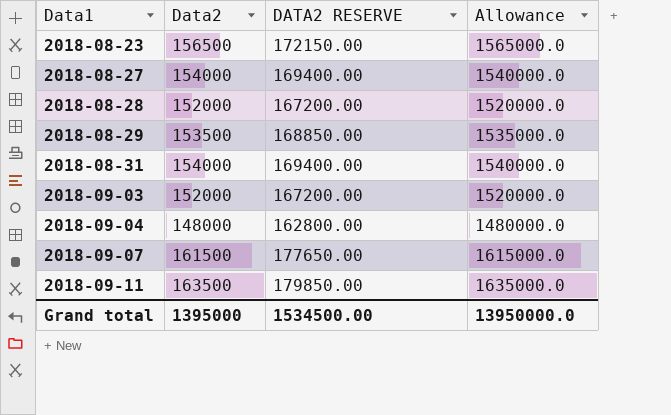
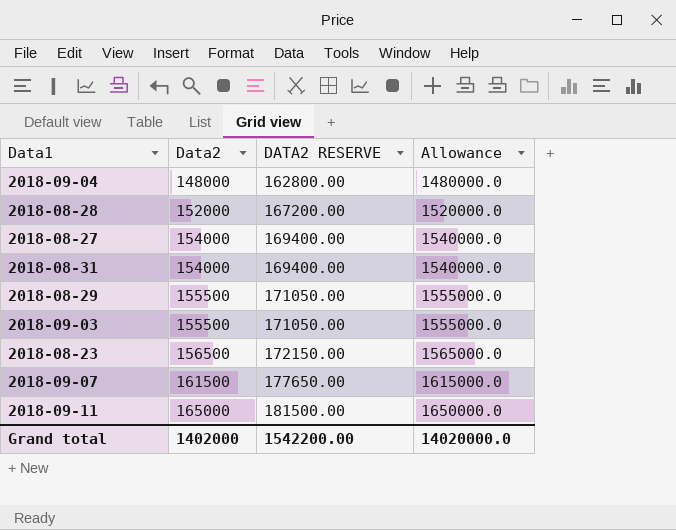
row order: Data1 ascending -> Data2 ascending
2018-08-29 | Data2: 153500 -> 155500
2018-08-29 | DATA2 RESERVE: 168850.00 -> 171050.00
2018-08-29 | Allowance: 1535000.0 -> 1555000.0
2018-09-03 | Data2: 152000 -> 155500
2018-09-03 | DATA2 RESERVE: 167200.00 -> 171050.00
2018-09-03 | Allowance: 1520000.0 -> 1555000.0
2018-09-11 | Data2: 163500 -> 165000
2018-09-11 | DATA2 RESERVE: 179850.00 -> 181500.00
2018-09-11 | Allowance: 1635000.0 -> 1650000.0
Grand total | Data2: 1395000 -> 1402000
Grand total | DATA2 RESERVE: 1534500.00 -> 1542200.00
Grand total | Allowance: 13950000.0 -> 14020000.0

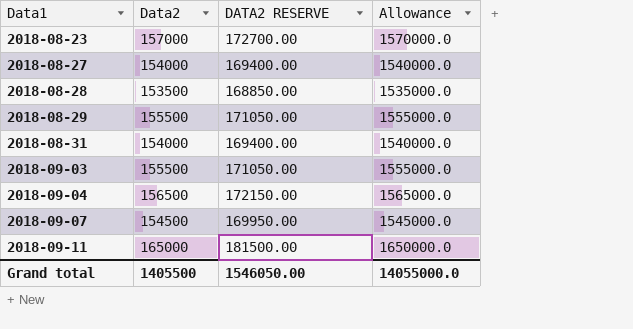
row order: Data2 ascending -> Data1 ascending
2018-08-23 | Data2: 156500 -> 157000
2018-08-23 | DATA2 RESERVE: 172150.00 -> 172700.00
2018-08-23 | Allowance: 1565000.0 -> 1570000.0
2018-08-28 | Data2: 152000 -> 153500
2018-08-28 | DATA2 RESERVE: 167200.00 -> 168850.00
2018-08-28 | Allowance: 1520000.0 -> 1535000.0
2018-09-04 | Data2: 148000 -> 156500
2018-09-04 | DATA2 RESERVE: 162800.00 -> 172150.00
2018-09-04 | Allowance: 1480000.0 -> 1565000.0
2018-09-07 | Data2: 161500 -> 154500
2018-09-07 | DATA2 RESERVE: 177650.00 -> 169950.00
2018-09-07 | Allowance: 1615000.0 -> 1545000.0
Grand total | Data2: 1402000 -> 1405500
Grand total | DATA2 RESERVE: 1542200.00 -> 1546050.00
Grand total | Allowance: 14020000.0 -> 14055000.0

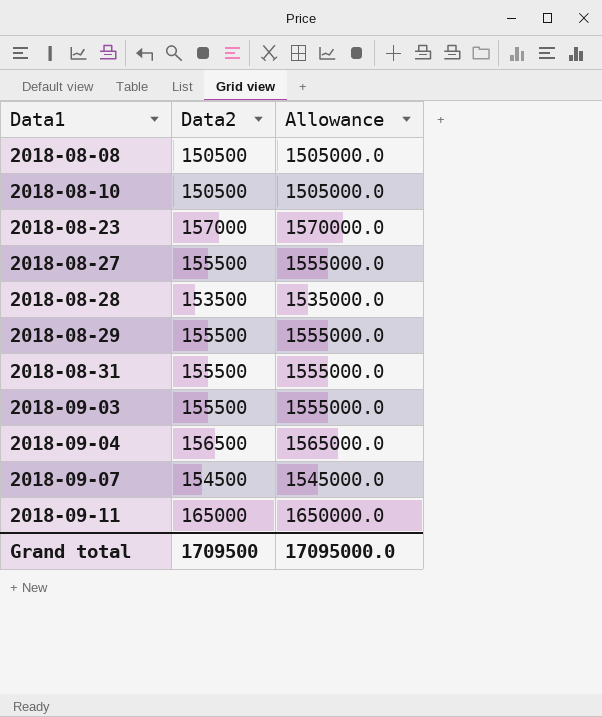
column DATA2 RESERVE | formula: [Data2] * 1.1 -> none
row 2018-08-08: none -> 150500 | 1505000.0
row 2018-08-10: none -> 150500 | 1505000.0
2018-08-27 | Data2: 154000 -> 155500
2018-08-27 | Allowance: 1540000.0 -> 1555000.0
2018-08-31 | Data2: 154000 -> 155500
2018-08-31 | Allowance: 1540000.0 -> 1555000.0
Grand total | Data2: 1405500 -> 1709500
Grand total | Allowance: 14055000.0 -> 17095000.0

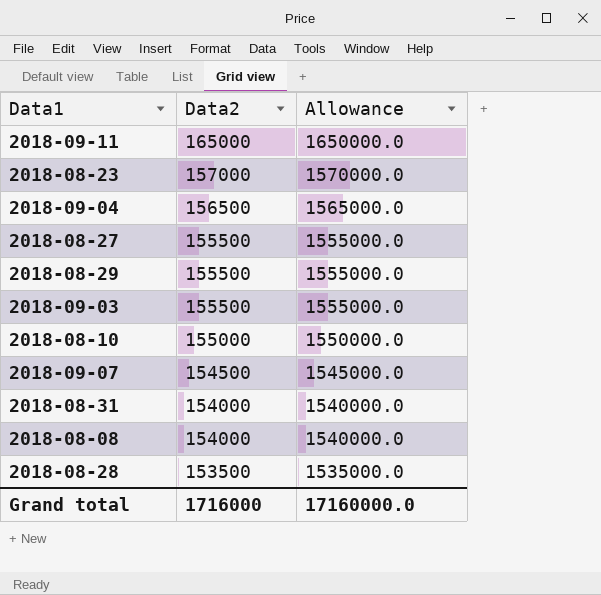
row order: Data1 ascending -> Data2 descending
2018-08-10 | Data2: 150500 -> 155000
2018-08-10 | Allowance: 1505000.0 -> 1550000.0
2018-08-31 | Data2: 155500 -> 154000
2018-08-31 | Allowance: 1555000.0 -> 1540000.0
2018-08-08 | Data2: 150500 -> 154000
2018-08-08 | Allowance: 1505000.0 -> 1540000.0
Grand total | Data2: 1709500 -> 1716000
Grand total | Allowance: 17095000.0 -> 17160000.0

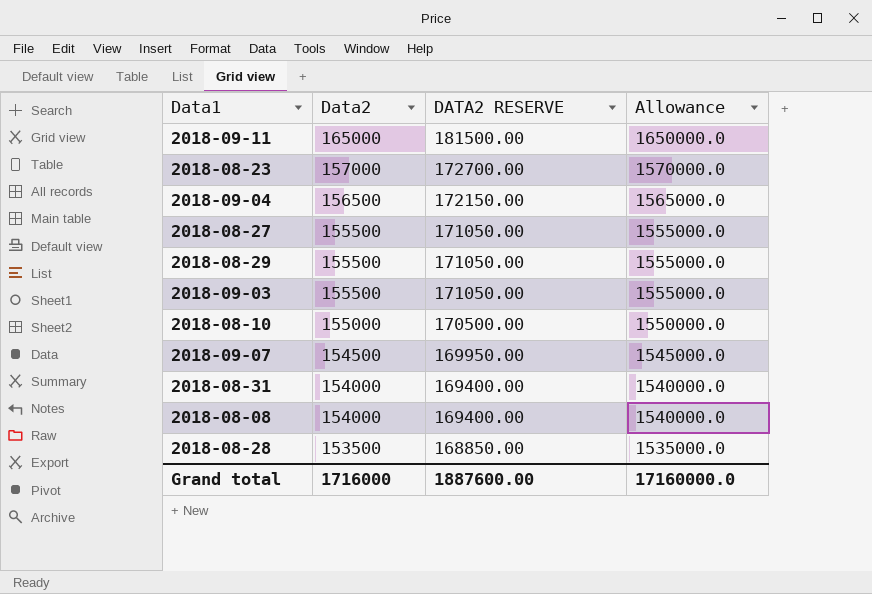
column DATA2 RESERVE | formula: none -> [Data2] * 1.1

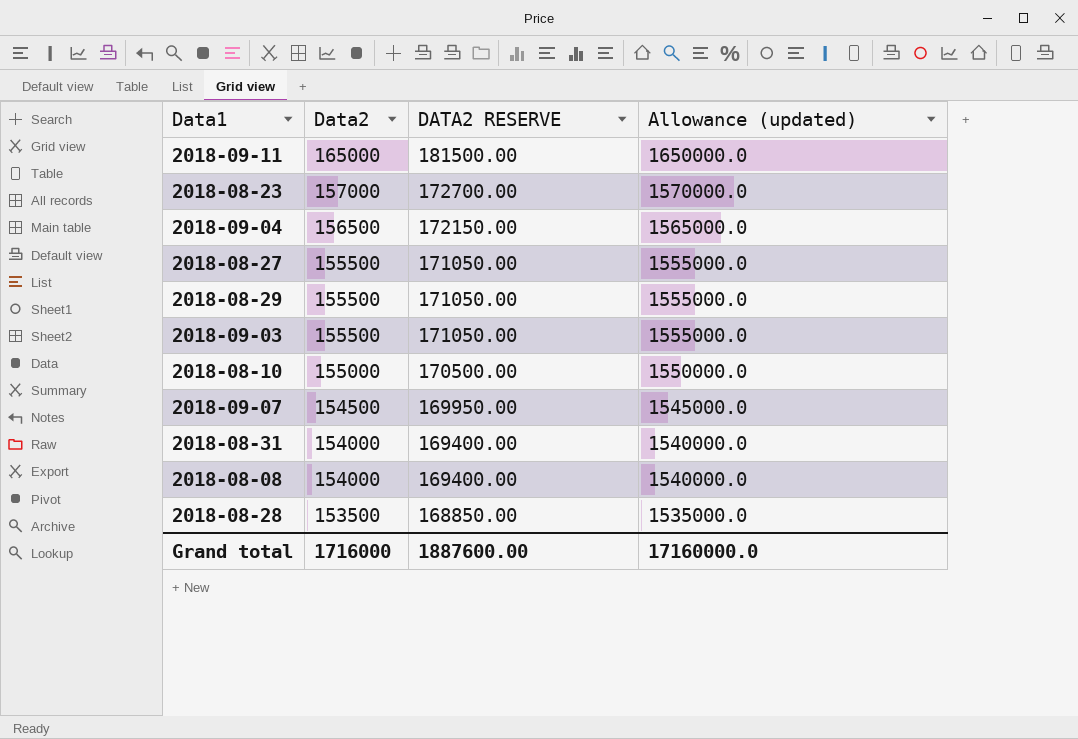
column name: Allowance -> Allowance (updated)

